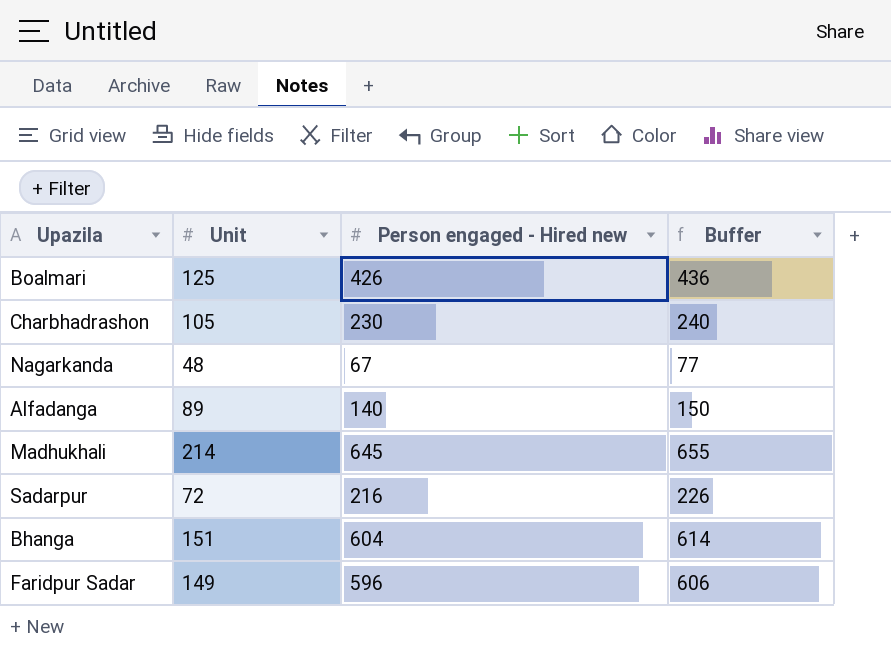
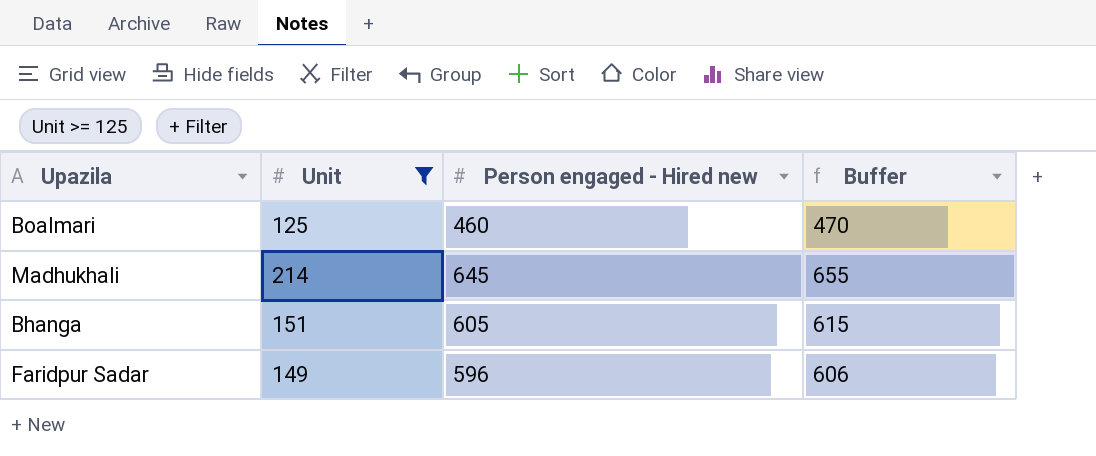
filter: none -> Unit >= 125
Boalmari | Person engaged - Hired new: 426 -> 460
Boalmari | Buffer: 436 -> 470
Bhanga | Person engaged - Hired new: 604 -> 605
Bhanga | Buffer: 614 -> 615

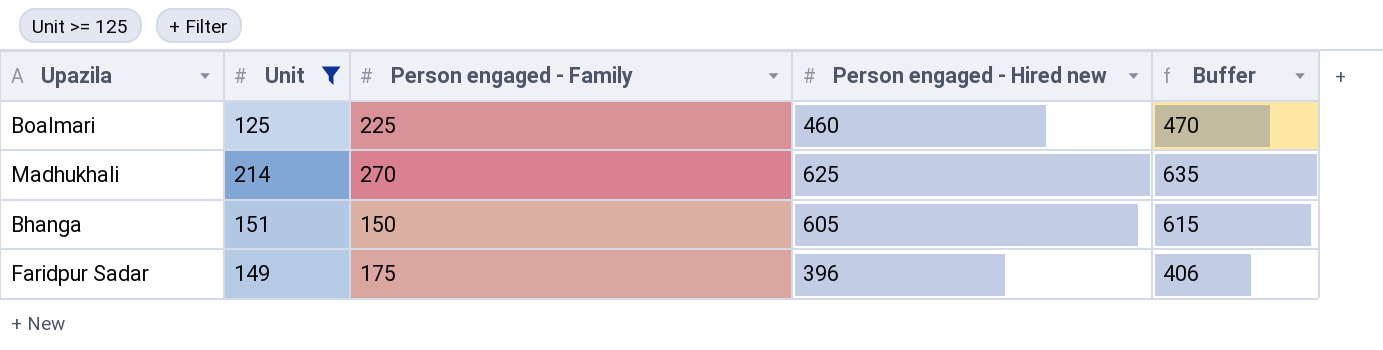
column Person engaged - Family | position: none -> 3
Madhukhali | Person engaged - Hired new: 645 -> 625
Madhukhali | Buffer: 655 -> 635
Faridpur Sadar | Person engaged - Hired new: 596 -> 396
Faridpur Sadar | Buffer: 606 -> 406

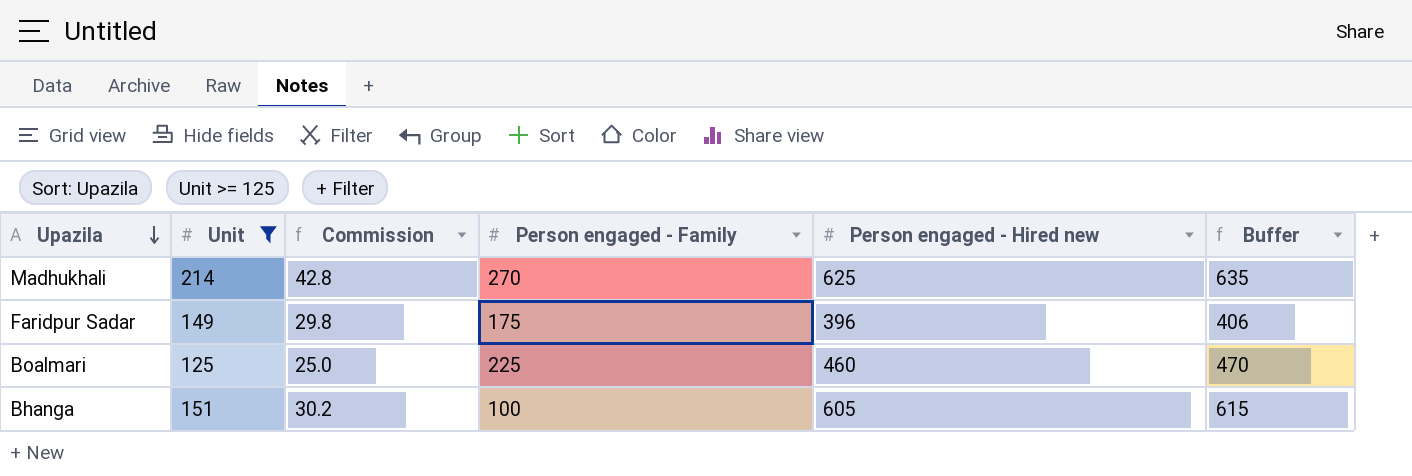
row order: none -> Upazila descending
column Commission | formula: none -> [Unit] * 0.2
Bhanga | Person engaged - Family: 150 -> 100

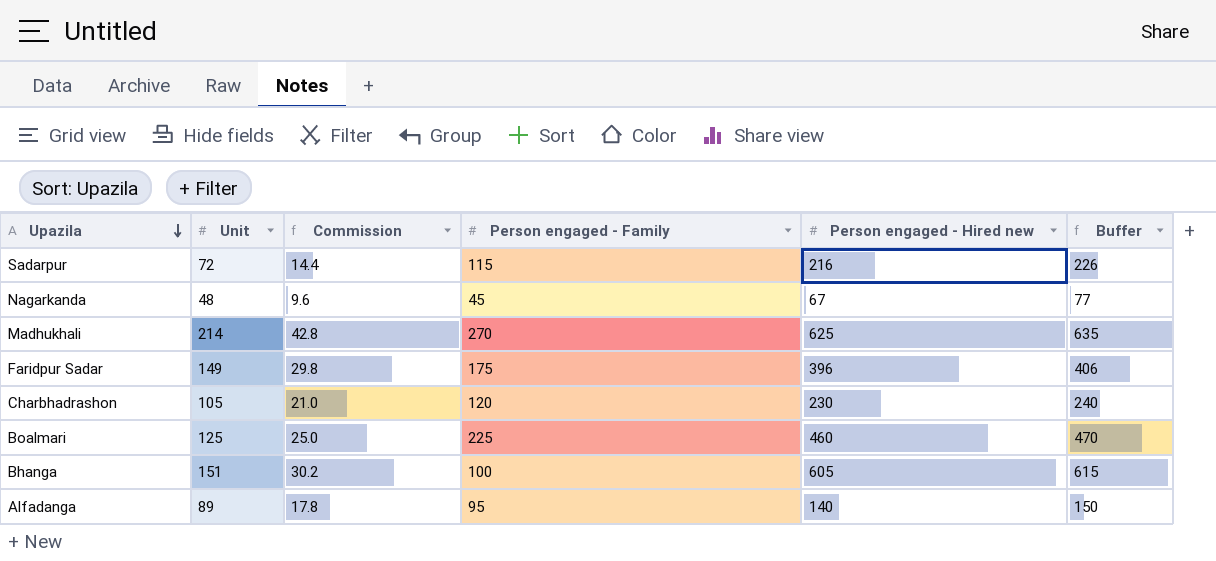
filter: Unit >= 125 -> none

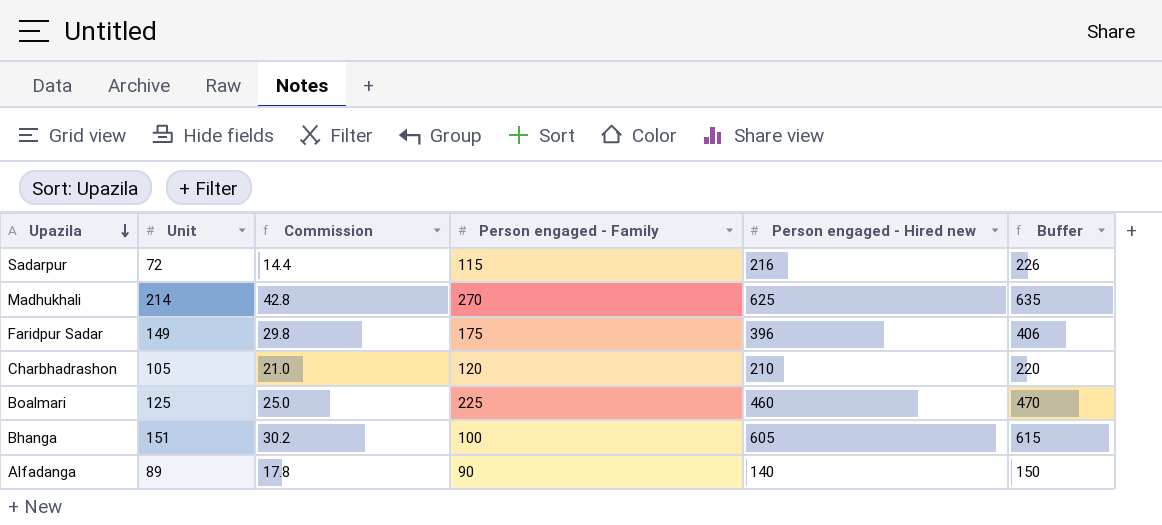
row Nagarkanda: 48 | 9.6 | 45 | 67 | 77 -> none
Charbhadrashon | Person engaged - Hired new: 230 -> 210
Charbhadrashon | Buffer: 240 -> 220
Alfadanga | Person engaged - Family: 95 -> 90

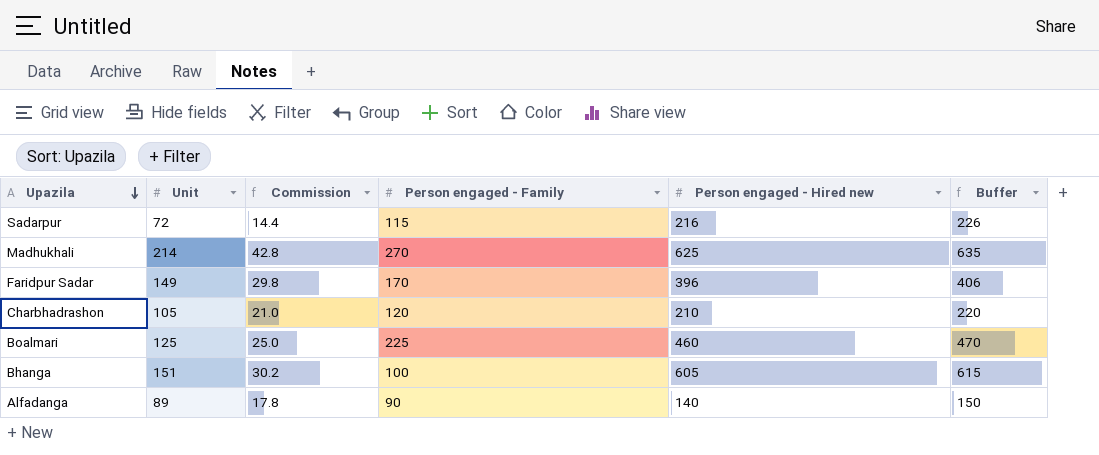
Faridpur Sadar | Person engaged - Family: 175 -> 170

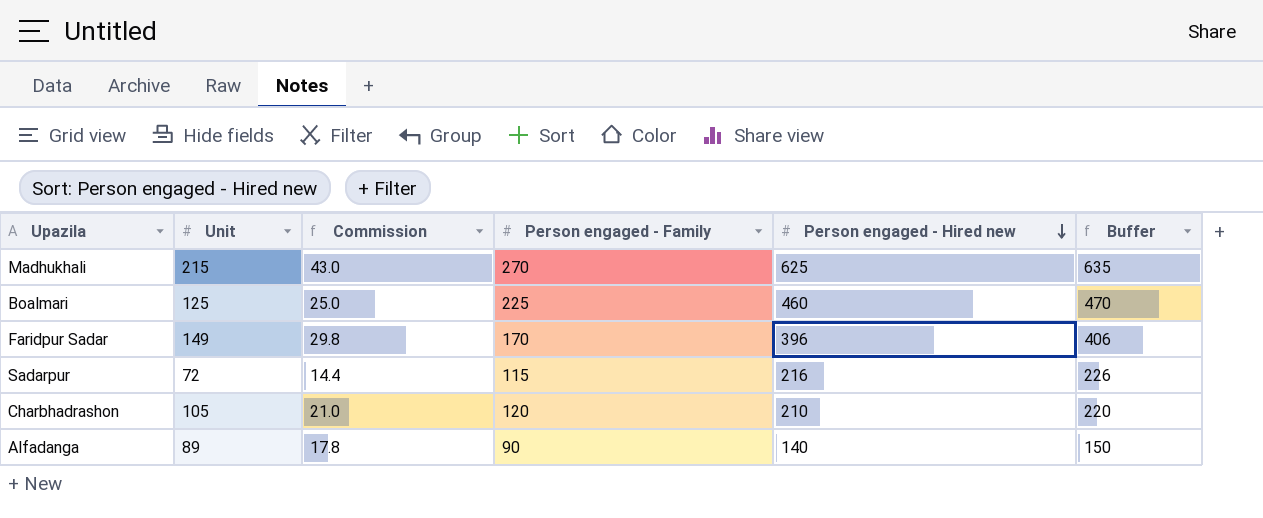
row order: Upazila descending -> Person engaged - Hired new descending
row Bhanga: 151 | 30.2 | 100 | 605 | 615 -> none
Madhukhali | Unit: 214 -> 215
Madhukhali | Commission: 42.8 -> 43.0

